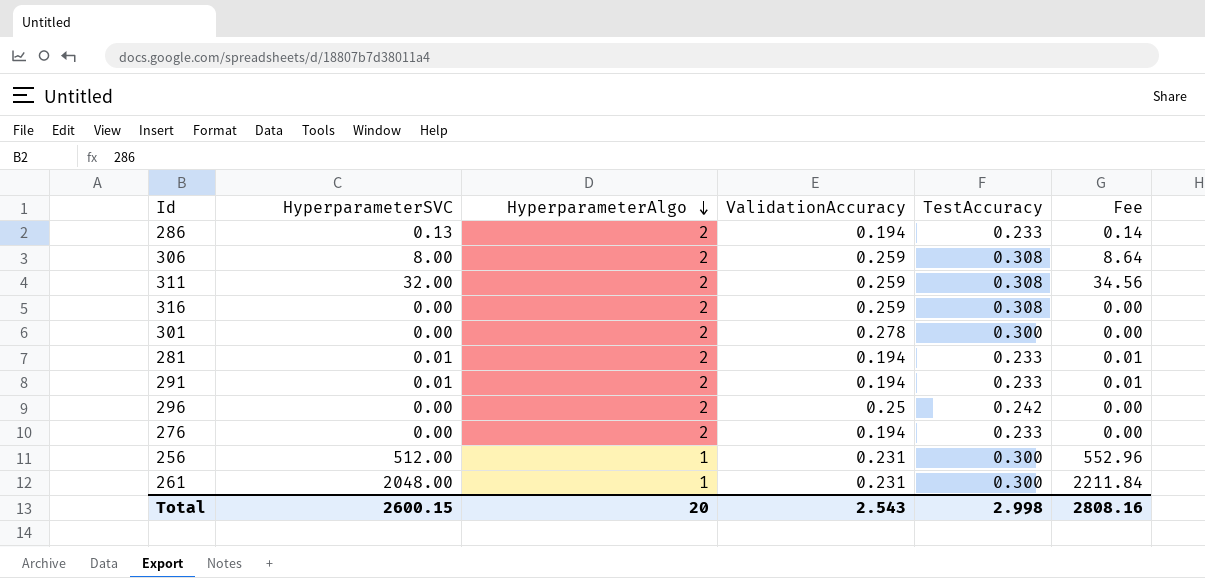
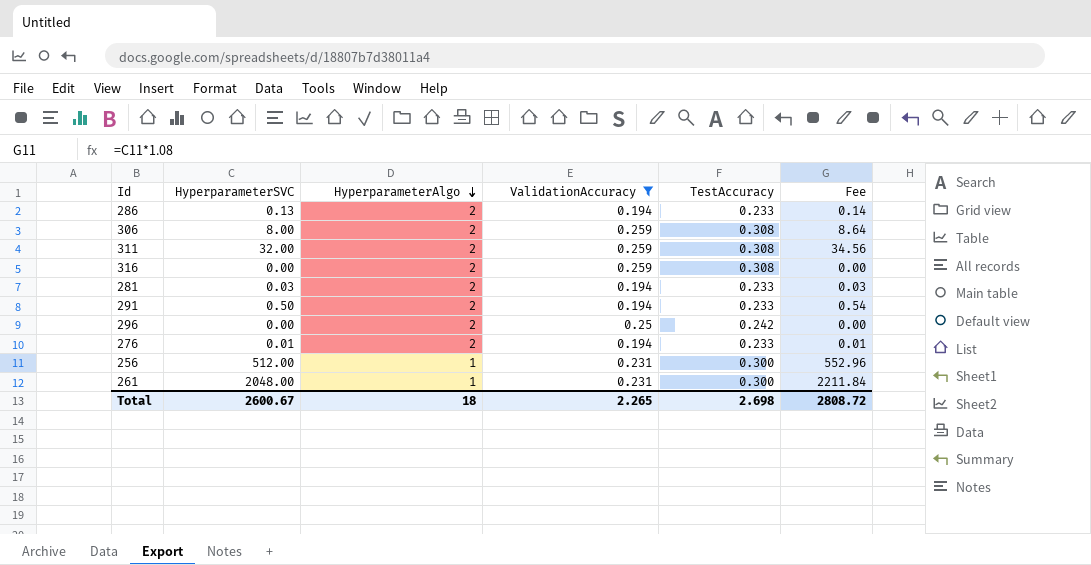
filter: none -> ValidationAccuracy != 0.278
281 | HyperparameterSVC: 0.01 -> 0.03
281 | Fee: 0.01 -> 0.03
291 | HyperparameterSVC: 0.01 -> 0.50
291 | Fee: 0.01 -> 0.54
276 | HyperparameterSVC: 0.00 -> 0.01
276 | Fee: 0.00 -> 0.01
Total | HyperparameterSVC: 2600.15 -> 2600.67
Total | HyperparameterAlgo: 20 -> 18
Total | ValidationAccuracy: 2.543 -> 2.265
Total | TestAccuracy: 2.998 -> 2.698
Total | Fee: 2808.16 -> 2808.72

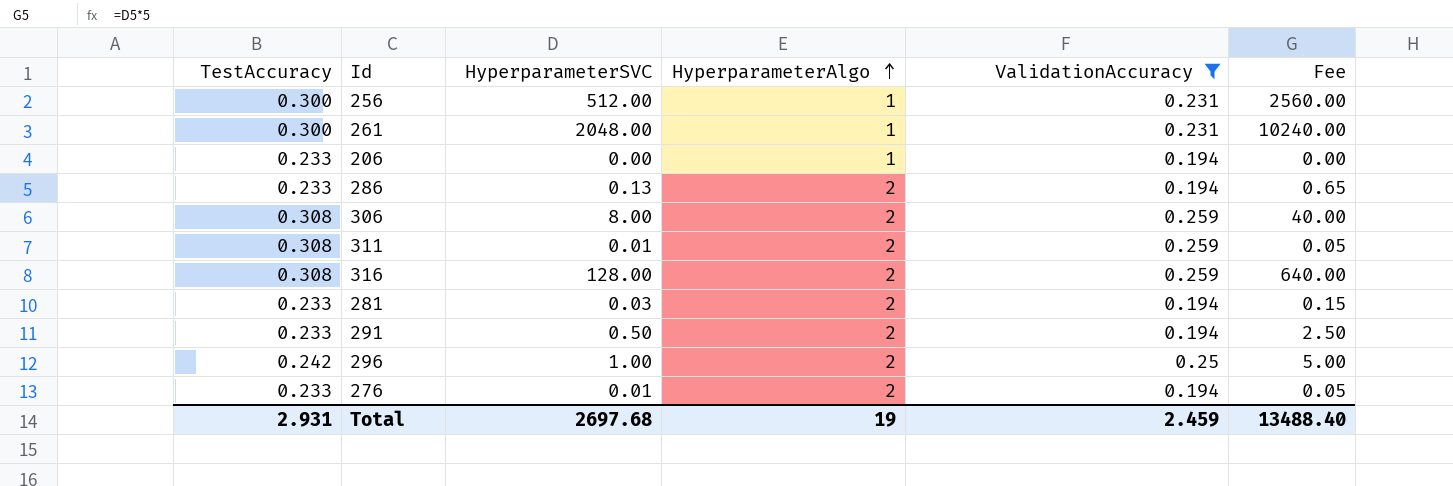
row order: HyperparameterAlgo descending -> HyperparameterAlgo ascending
column TestAccuracy | position: 5 -> 1
column Fee | formula: [HyperparameterSVC] * 1.08 -> [HyperparameterSVC] * 5
row 206: none -> 0.233 | 0.00 | 1 | 0.194 | 0.00
311 | HyperparameterSVC: 32.00 -> 0.01
316 | HyperparameterSVC: 0.00 -> 128.00
296 | HyperparameterSVC: 0.00 -> 1.00
Total | TestAccuracy: 2.698 -> 2.931
Total | HyperparameterSVC: 2600.67 -> 2697.68
Total | HyperparameterAlgo: 18 -> 19
Total | ValidationAccuracy: 2.265 -> 2.459
Total | Fee: 2808.72 -> 13488.40

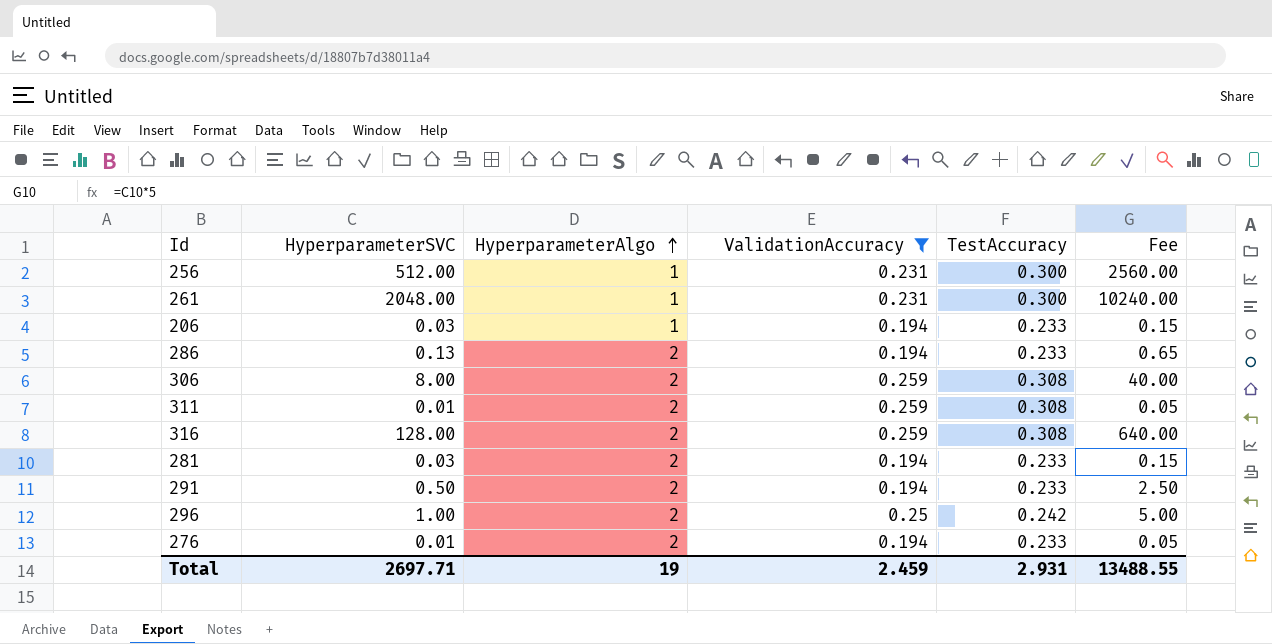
column TestAccuracy | position: 1 -> 5
206 | HyperparameterSVC: 0.00 -> 0.03
206 | Fee: 0.00 -> 0.15
Total | HyperparameterSVC: 2697.68 -> 2697.71
Total | Fee: 13488.40 -> 13488.55

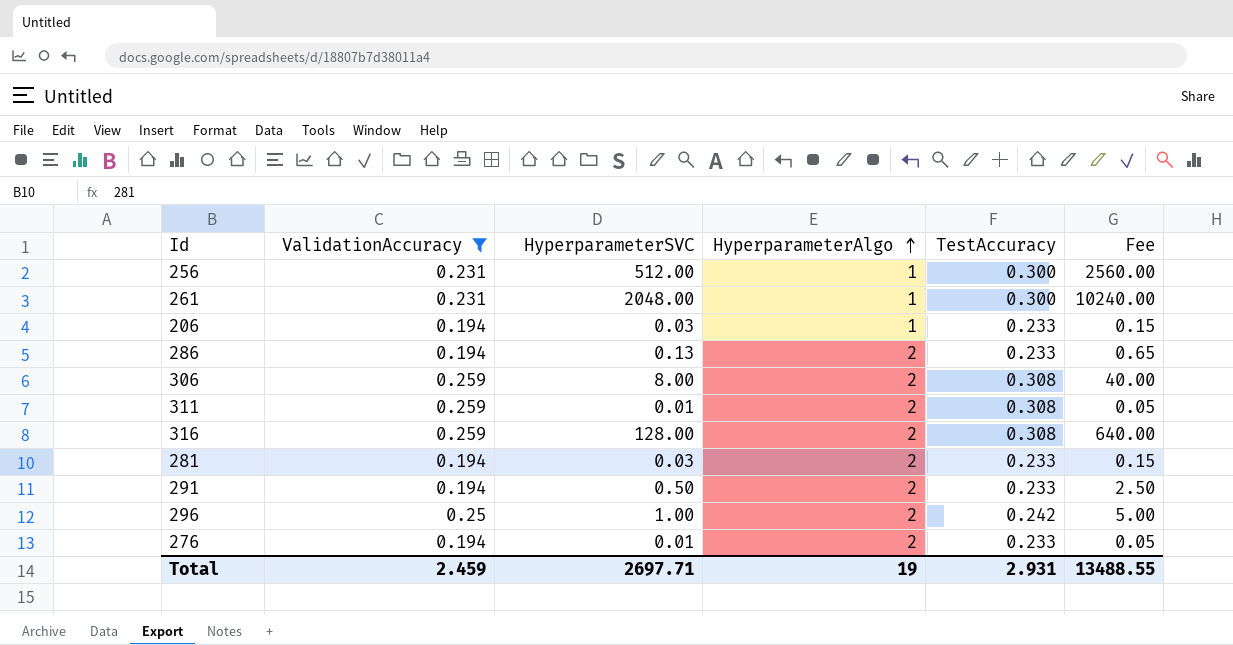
column ValidationAccuracy | position: 4 -> 2

